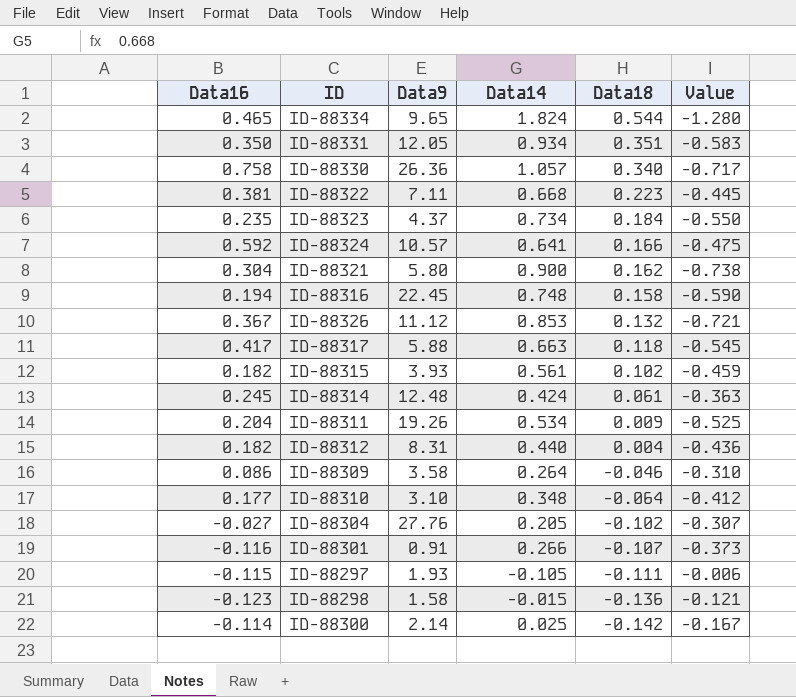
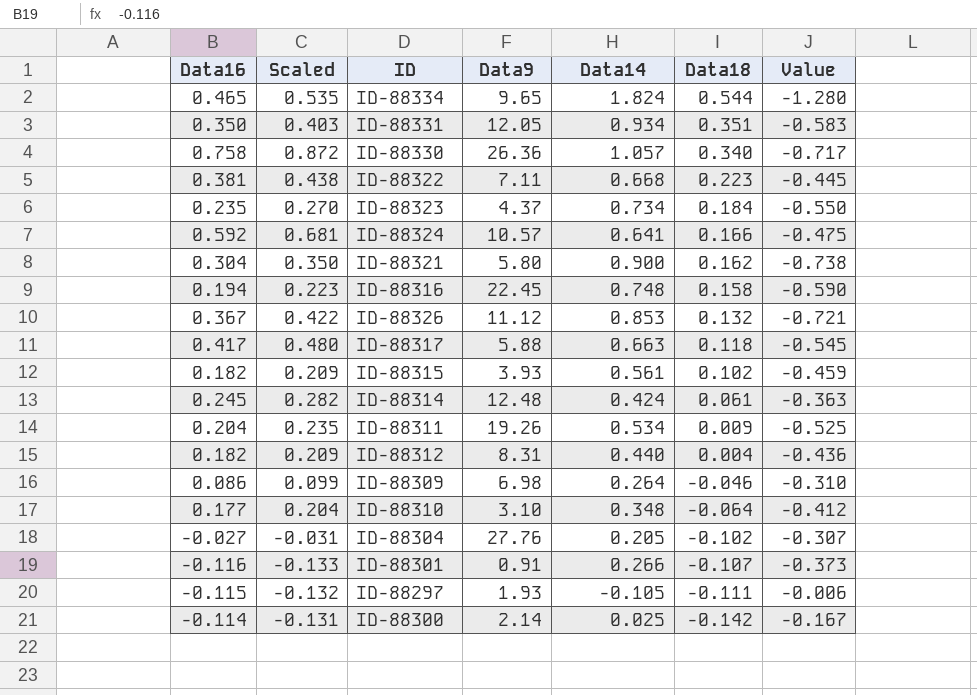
column Scaled | formula: none -> [Data16] * 1.15
row ID-88298: -0.123 | 1.58 | -0.015 | -0.136 | -0.121 -> none
ID-88309 | Data9: 3.58 -> 6.98

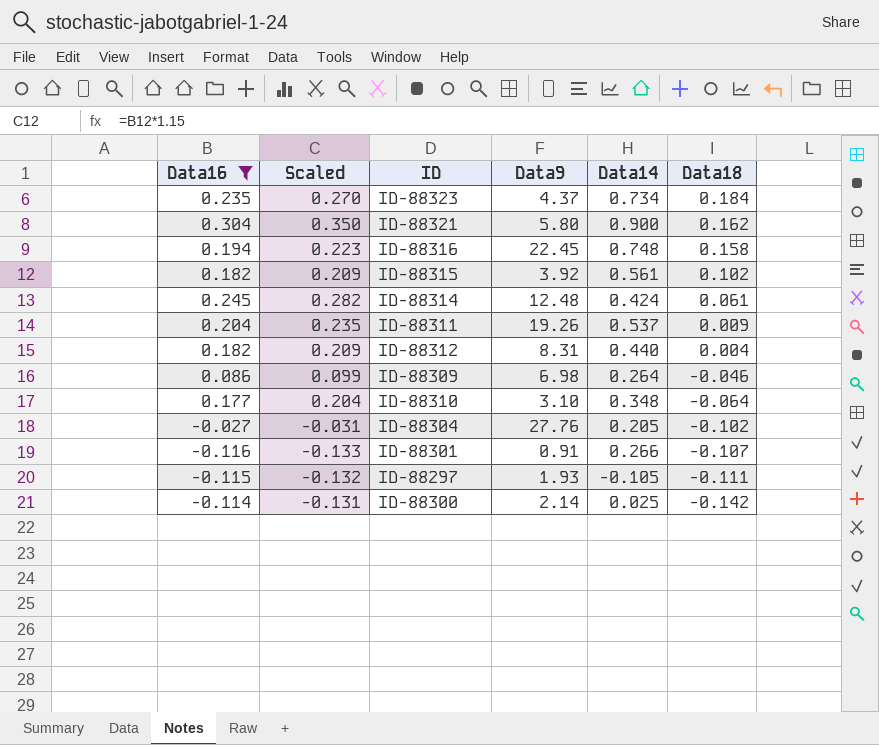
filter: none -> Data16 <= 0.304
column Value | formula: [Data18] - [Data14] -> none
ID-88315 | Data9: 3.93 -> 3.92
ID-88311 | Data14: 0.534 -> 0.537

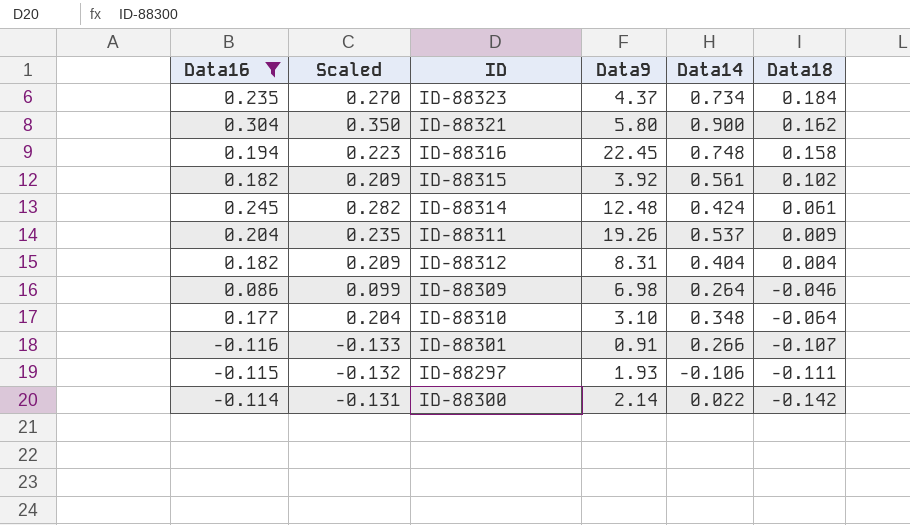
row ID-88304: -0.027 | -0.031 | 27.76 | 0.205 | -0.102 -> none
ID-88312 | Data14: 0.440 -> 0.404
ID-88297 | Data14: -0.105 -> -0.106
ID-88300 | Data14: 0.025 -> 0.022

